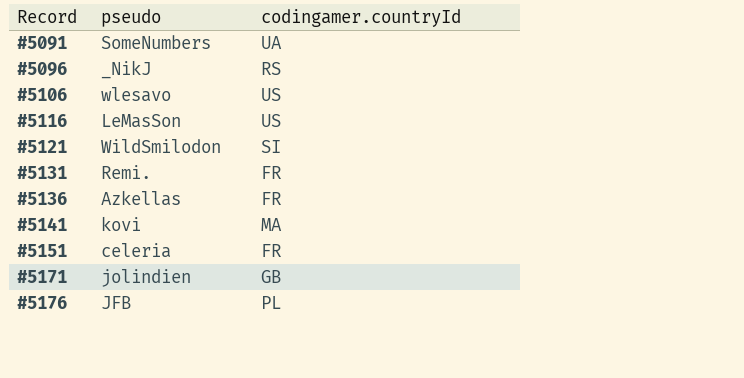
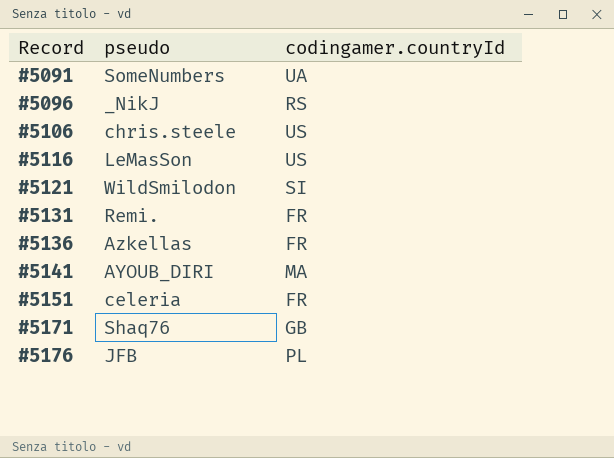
#5106 | pseudo: wlesavo -> chris.steele
#5141 | pseudo: kovi -> AYOUB_DIRI
#5171 | pseudo: jolindien -> Shaq76

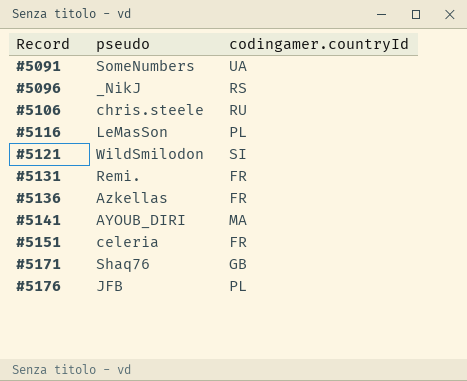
#5106 | codingamer.countryId: US -> RU
#5116 | codingamer.countryId: US -> PL

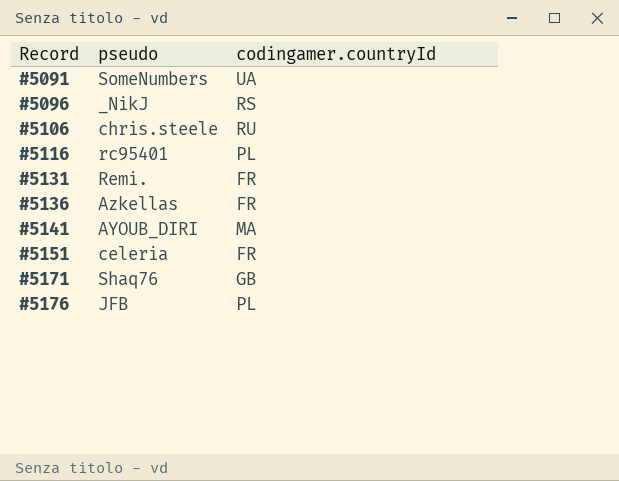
row #5121: WildSmilodon | SI -> none
#5116 | pseudo: LeMasSon -> rc95401

